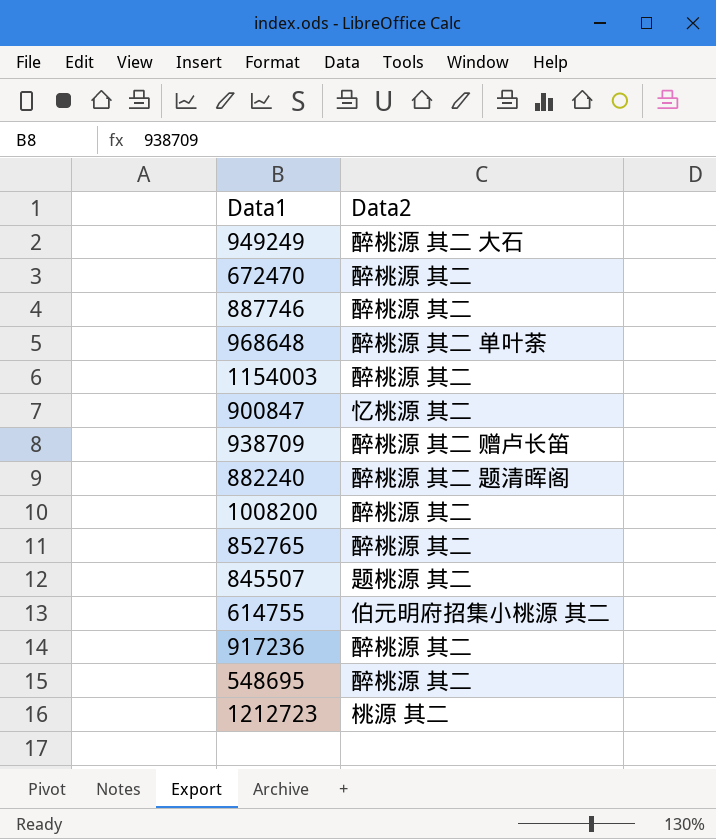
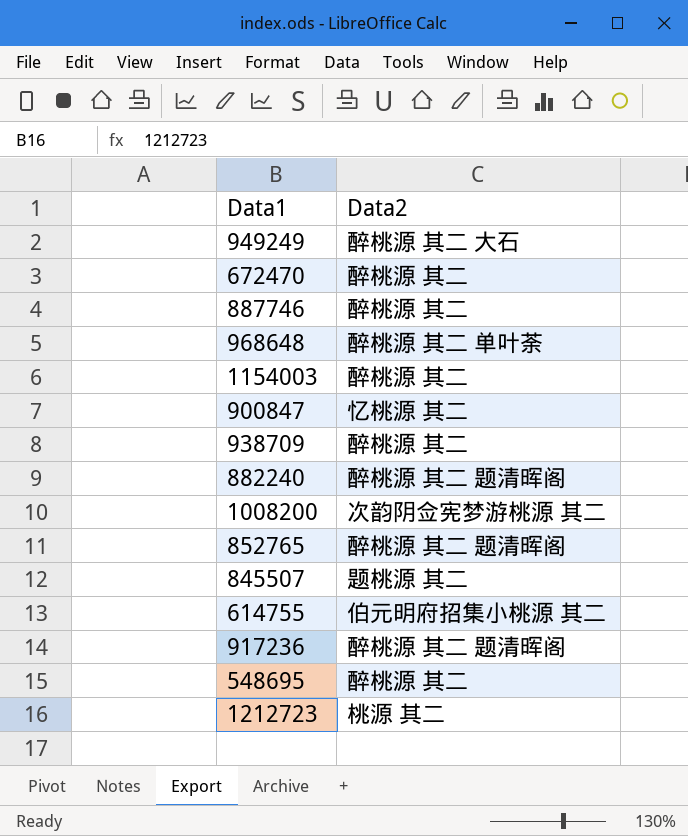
938709 | Data2: 醉桃源 其二 赠卢长笛 -> 醉桃源 其二
1008200 | Data2: 醉桃源 其二 -> 次韵阴佥宪梦游桃源 其二
852765 | Data2: 醉桃源 其二 -> 醉桃源 其二 题清晖阁
917236 | Data2: 醉桃源 其二 -> 醉桃源 其二 题清晖阁

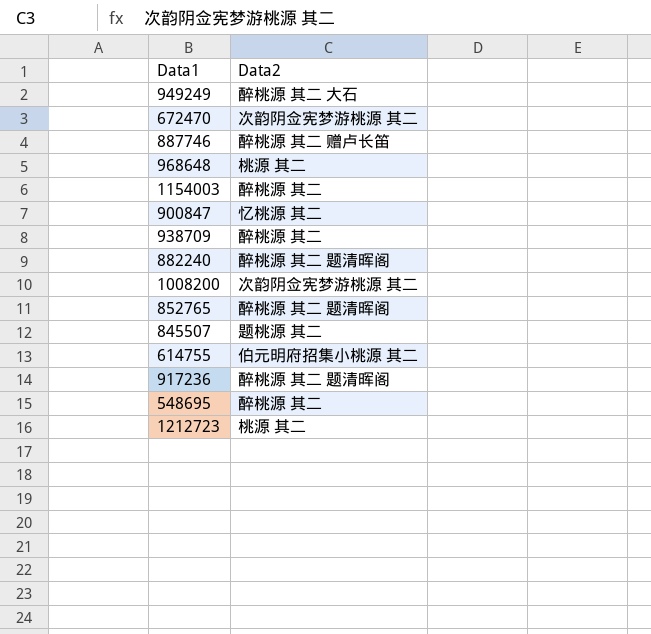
672470 | Data2: 醉桃源 其二 -> 次韵阴佥宪梦游桃源 其二
887746 | Data2: 醉桃源 其二 -> 醉桃源 其二 赠卢长笛
968648 | Data2: 醉桃源 其二 单叶荼 -> 桃源 其二

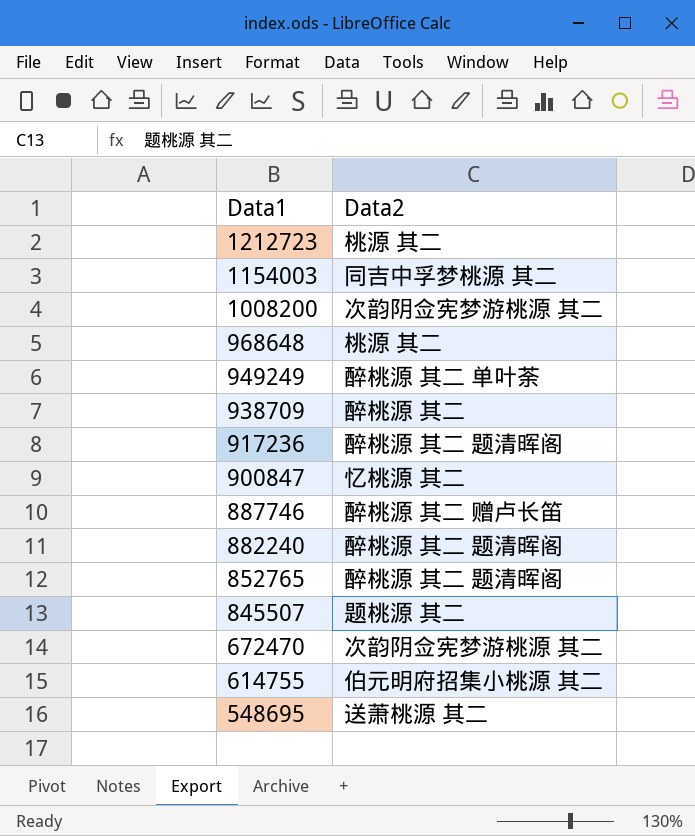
row order: none -> Data1 descending
1154003 | Data2: 醉桃源 其二 -> 同吉中孚梦桃源 其二
949249 | Data2: 醉桃源 其二 大石 -> 醉桃源 其二 单叶荼
548695 | Data2: 醉桃源 其二 -> 送萧桃源 其二

